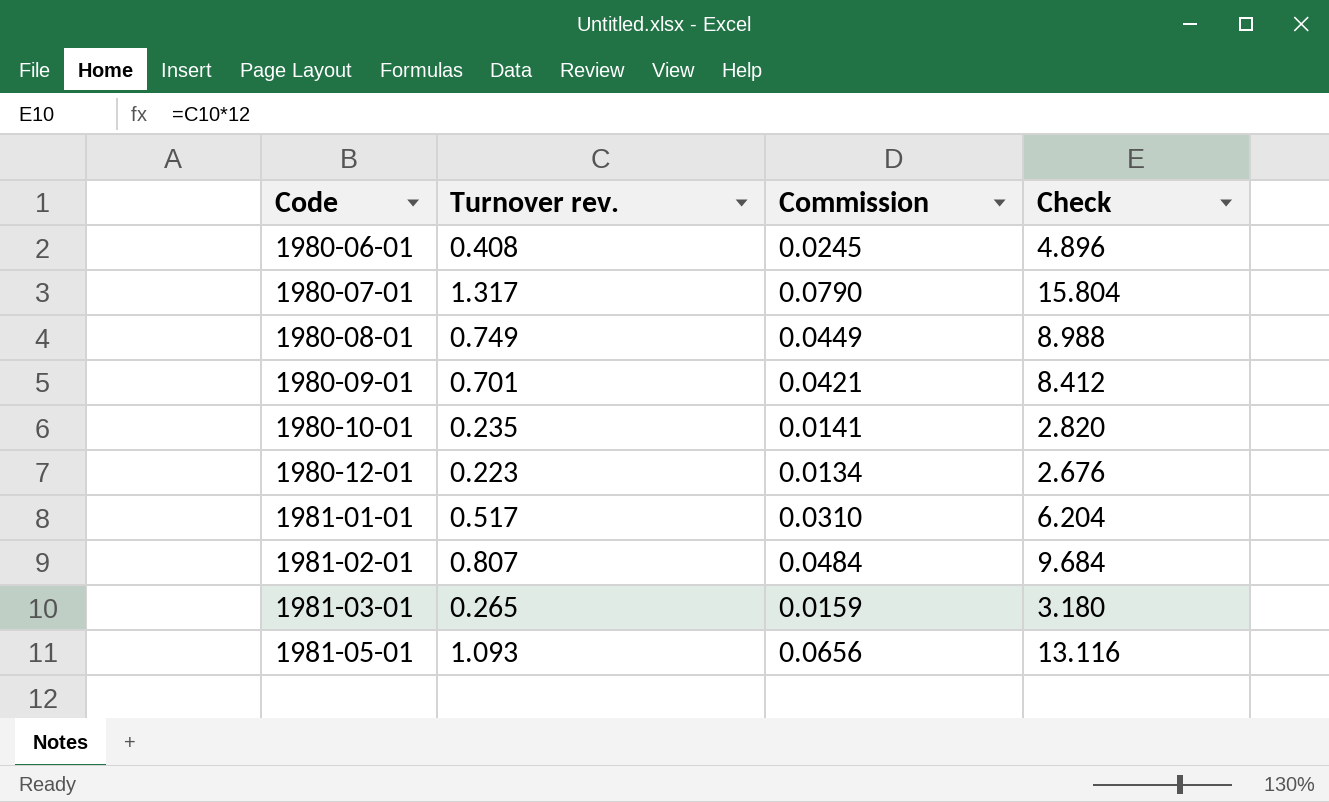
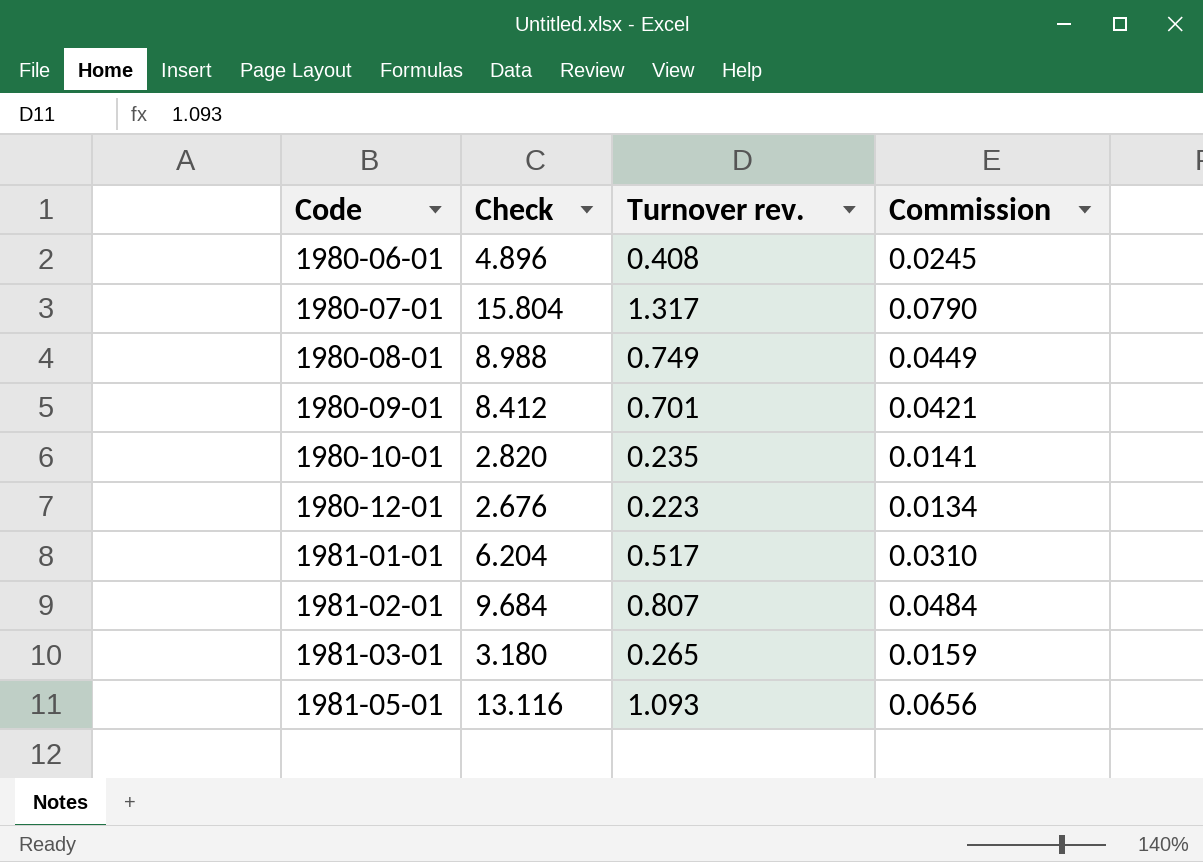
column Check | position: 4 -> 2

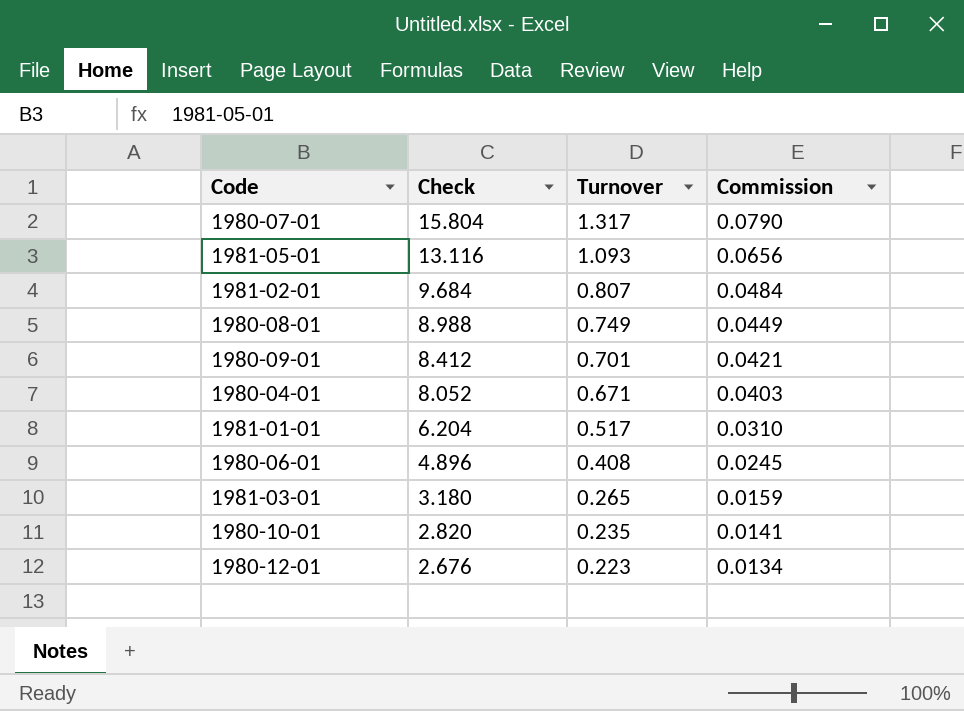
row order: Code ascending -> Check descending
column name: Turnover rev. -> Turnover
row 1980-04-01: none -> 8.052 | 0.671 | 0.0403

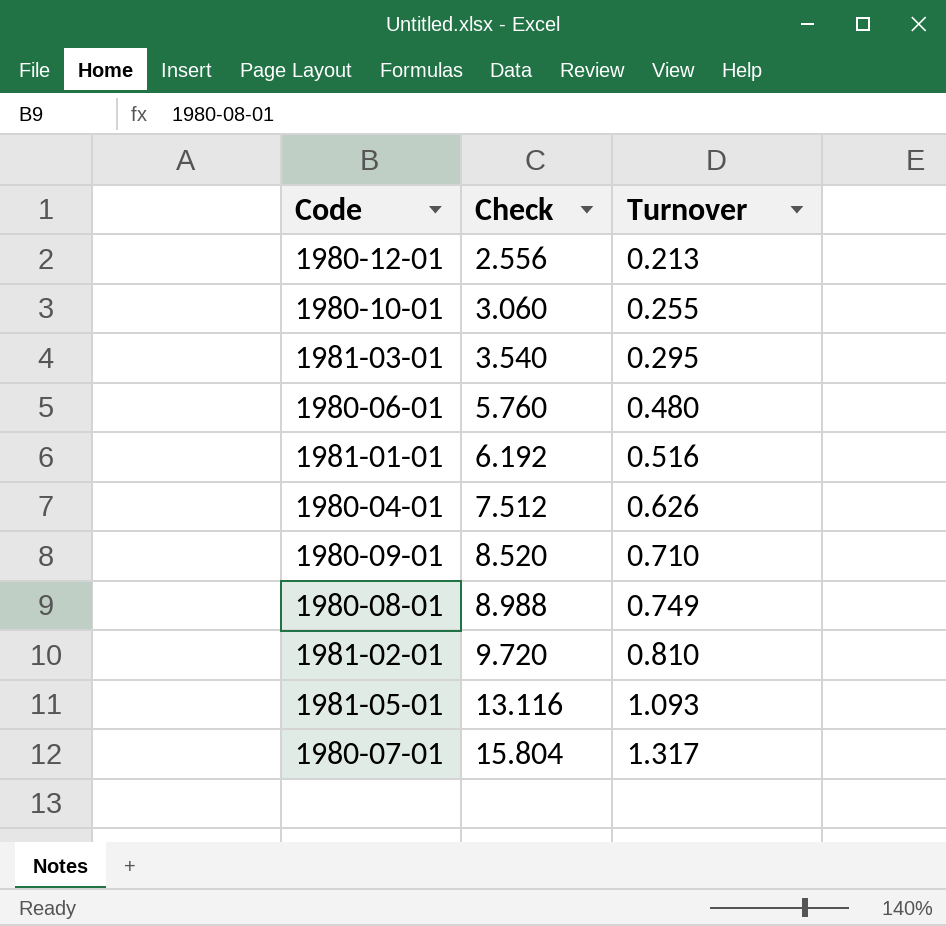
row order: Check descending -> Check ascending
column Commission | formula: [Turnover] * 0.06 -> none
1980-12-01 | Check: 2.676 -> 2.556
1980-12-01 | Turnover: 0.223 -> 0.213
1980-10-01 | Check: 2.820 -> 3.060
1980-10-01 | Turnover: 0.235 -> 0.255
1981-03-01 | Check: 3.180 -> 3.540
1981-03-01 | Turnover: 0.265 -> 0.295
1980-06-01 | Check: 4.896 -> 5.760
1980-06-01 | Turnover: 0.408 -> 0.480
1981-01-01 | Check: 6.204 -> 6.192
1981-01-01 | Turnover: 0.517 -> 0.516
1980-04-01 | Check: 8.052 -> 7.512
1980-04-01 | Turnover: 0.671 -> 0.626
1980-09-01 | Check: 8.412 -> 8.520
1980-09-01 | Turnover: 0.701 -> 0.710
1981-02-01 | Check: 9.684 -> 9.720
1981-02-01 | Turnover: 0.807 -> 0.810

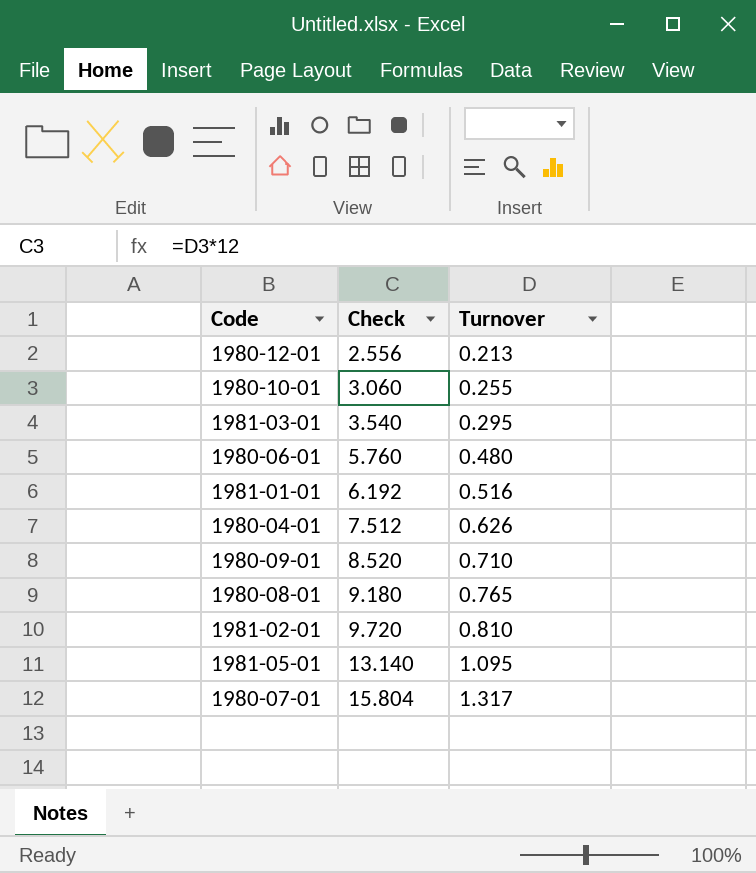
1980-08-01 | Check: 8.988 -> 9.180
1980-08-01 | Turnover: 0.749 -> 0.765
1981-05-01 | Check: 13.116 -> 13.140
1981-05-01 | Turnover: 1.093 -> 1.095

